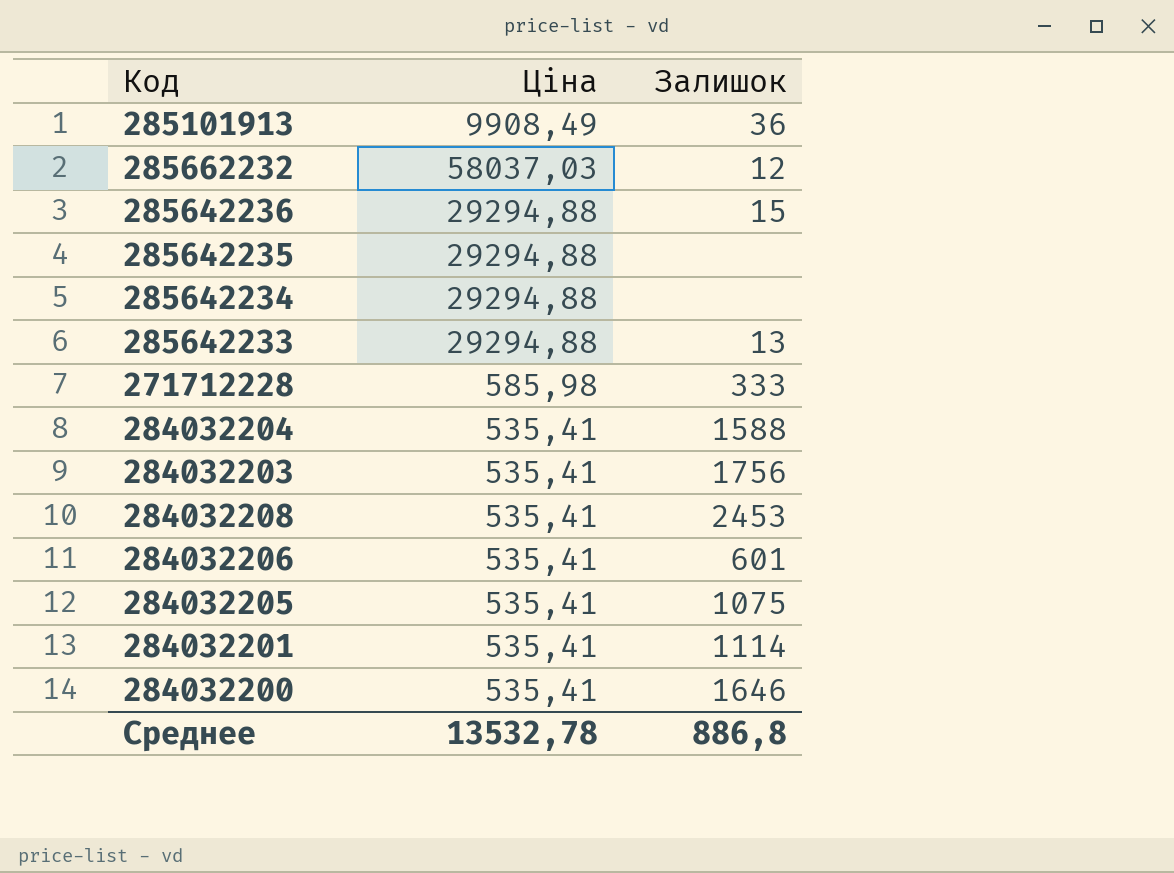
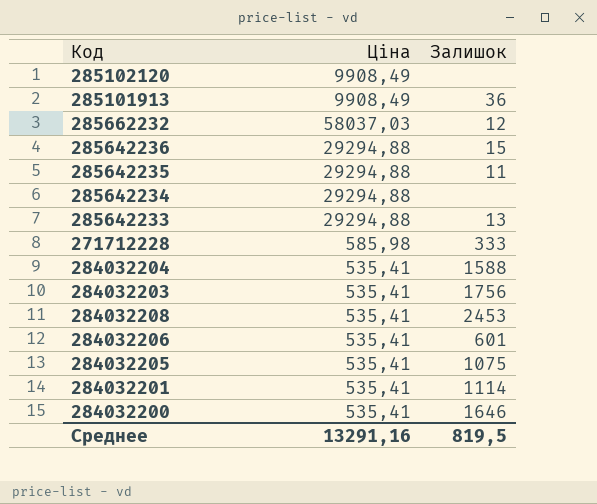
row 285102120: none -> 9908,49 | none
285642235 | Залишок: none -> 11
Среднее | Ціна: 13532,78 -> 13291,16
Среднее | Залишок: 886,8 -> 819,5

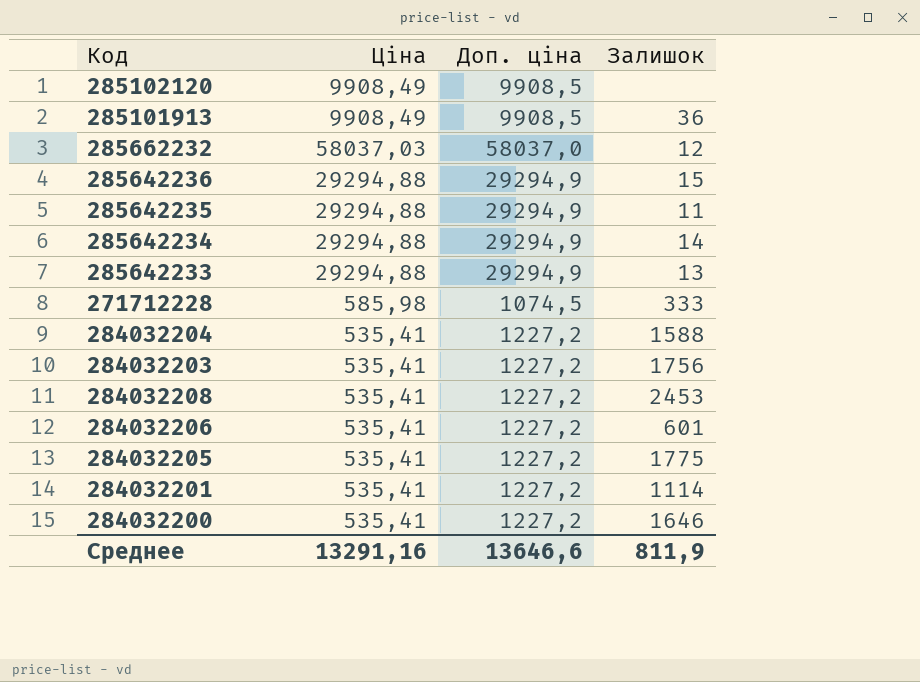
column Доп. ціна | position: none -> 3
285642234 | Залишок: none -> 14
284032205 | Залишок: 1075 -> 1775
Среднее | Залишок: 819,5 -> 811,9

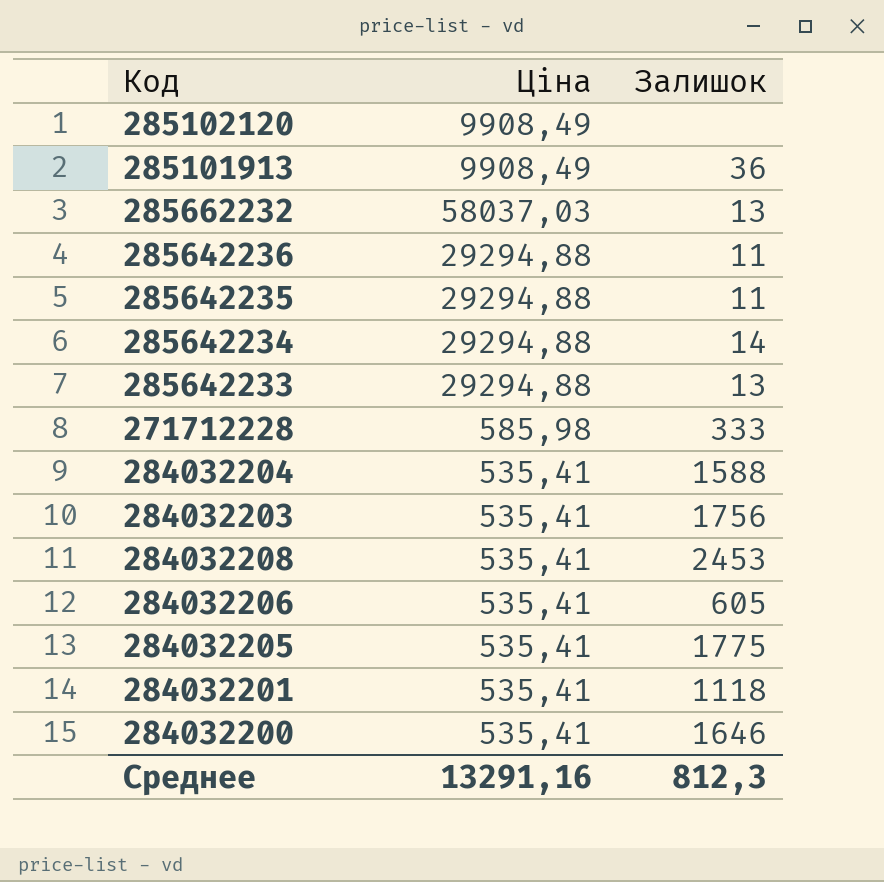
column Доп. ціна | position: 3 -> none
285662232 | Залишок: 12 -> 13
285642236 | Залишок: 15 -> 11
284032206 | Залишок: 601 -> 605
284032201 | Залишок: 1114 -> 1118
Среднее | Залишок: 811,9 -> 812,3

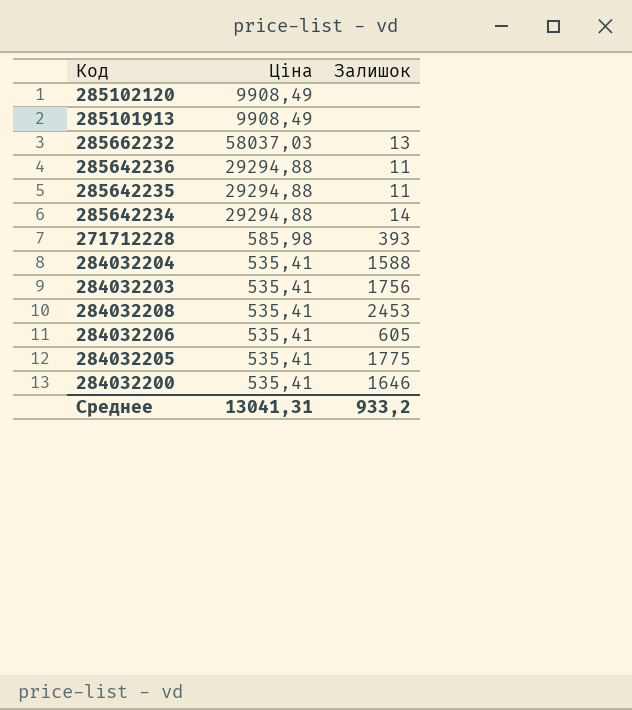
row 285642233: 29294,88 | 13 -> none
row 284032201: 535,41 | 1118 -> none
285101913 | Залишок: 36 -> none
271712228 | Залишок: 333 -> 393
Среднее | Ціна: 13291,16 -> 13041,31
Среднее | Залишок: 812,3 -> 933,2

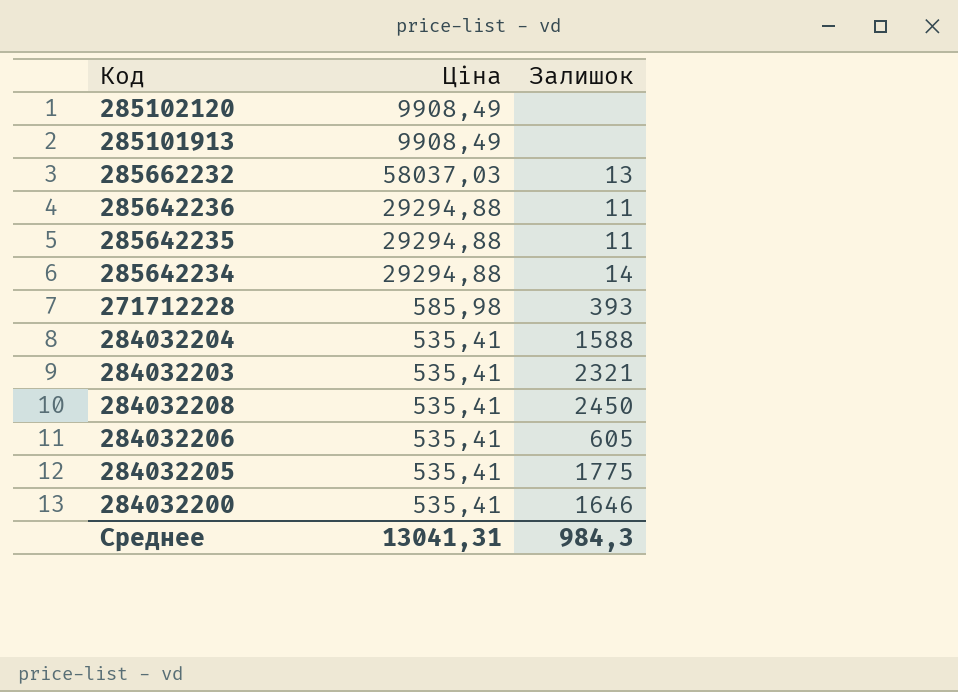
284032203 | Залишок: 1756 -> 2321
284032208 | Залишок: 2453 -> 2450
Среднее | Залишок: 933,2 -> 984,3

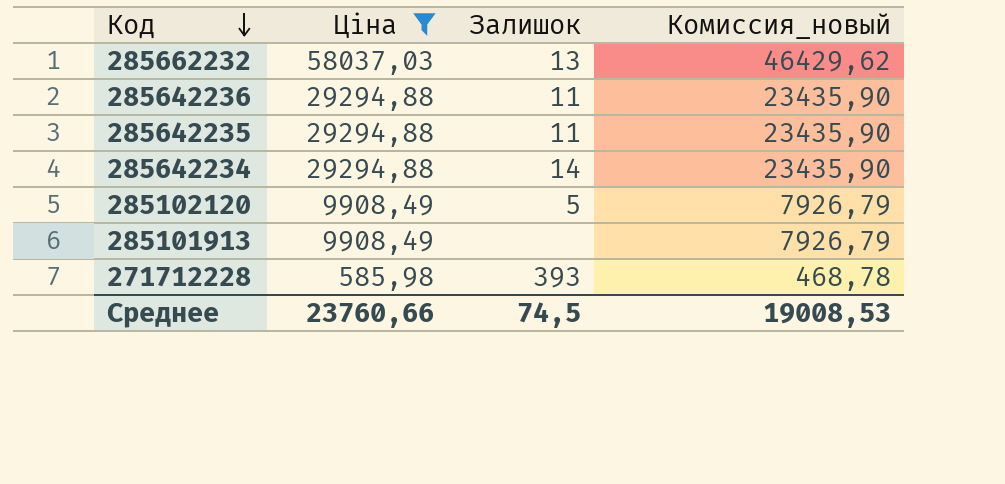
filter: none -> Ціна != 535,41
row order: none -> Код descending
column Комиссия_новый | formula: none -> [Ціна] * 0,8
285102120 | Залишок: none -> 5
Среднее | Ціна: 13041,31 -> 23760,66
Среднее | Залишок: 984,3 -> 74,5

